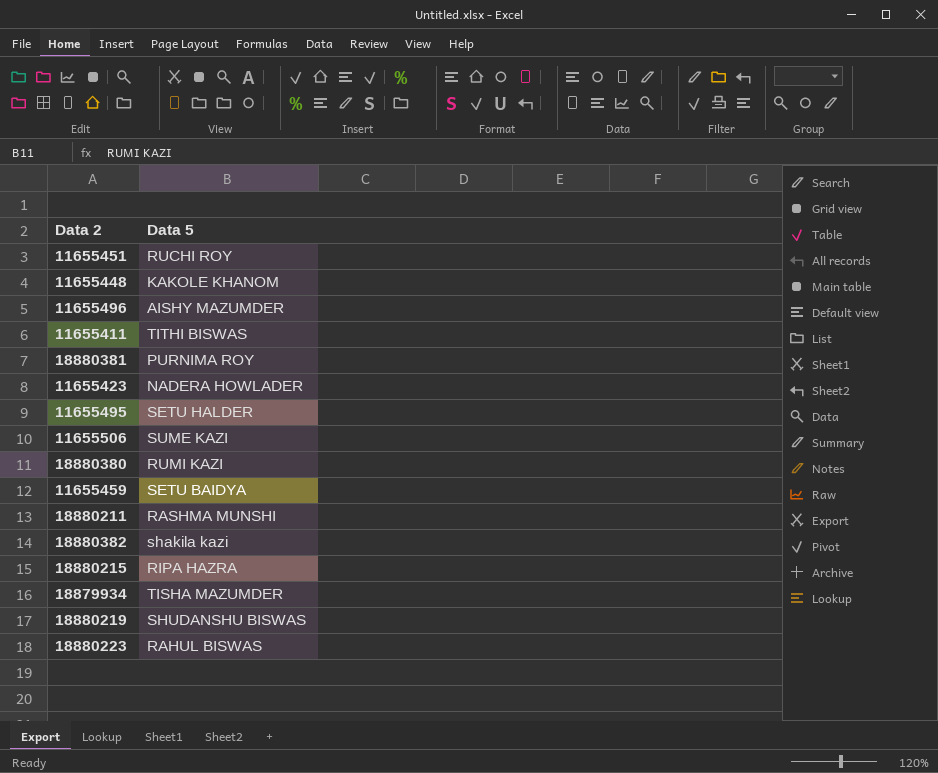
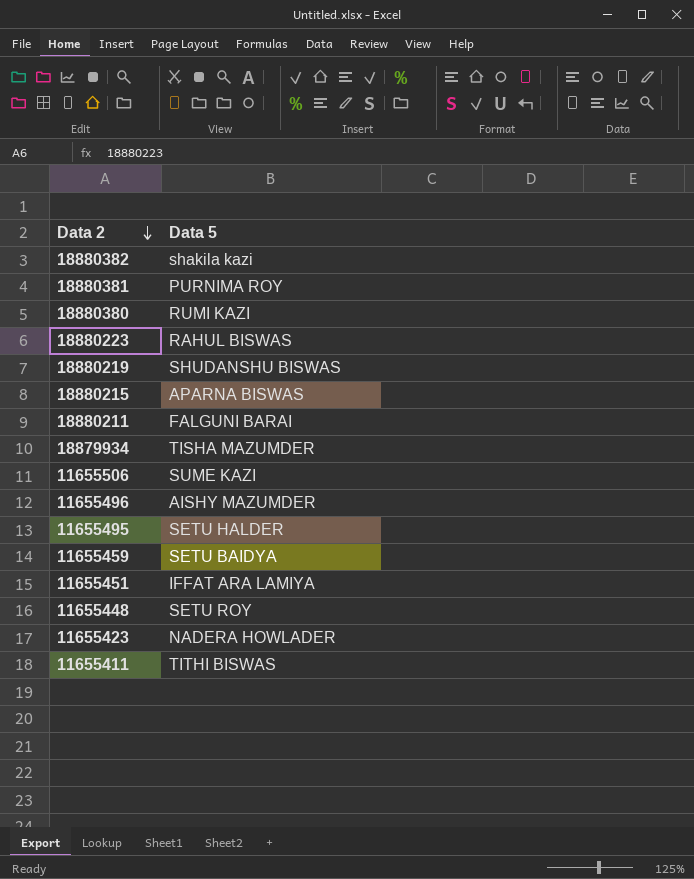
row order: none -> Data 2 descending
18880215 | Data 5: RIPA HAZRA -> APARNA BISWAS
18880211 | Data 5: RASHMA MUNSHI -> FALGUNI BARAI
11655451 | Data 5: RUCHI ROY -> IFFAT ARA LAMIYA
11655448 | Data 5: KAKOLE KHANOM -> SETU ROY

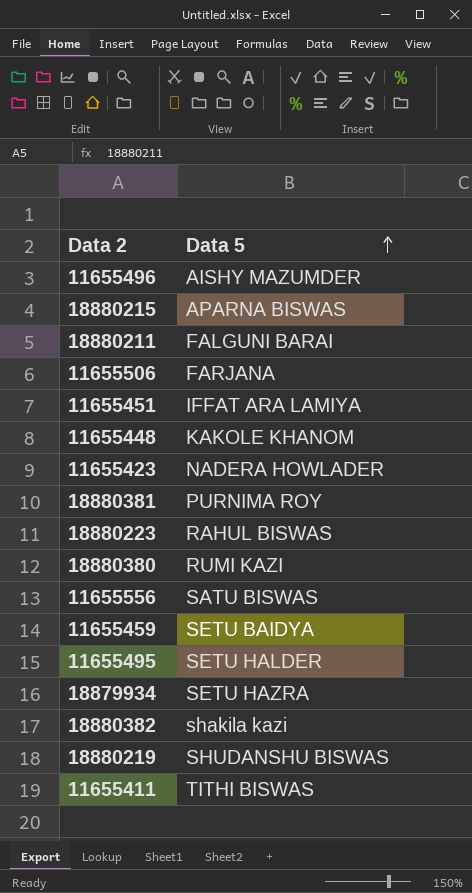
row order: Data 2 descending -> Data 5 ascending
11655506 | Data 5: SUME KAZI -> FARJANA
11655448 | Data 5: SETU ROY -> KAKOLE KHANOM
row 11655556: none -> SATU BISWAS
18879934 | Data 5: TISHA MAZUMDER -> SETU HAZRA

